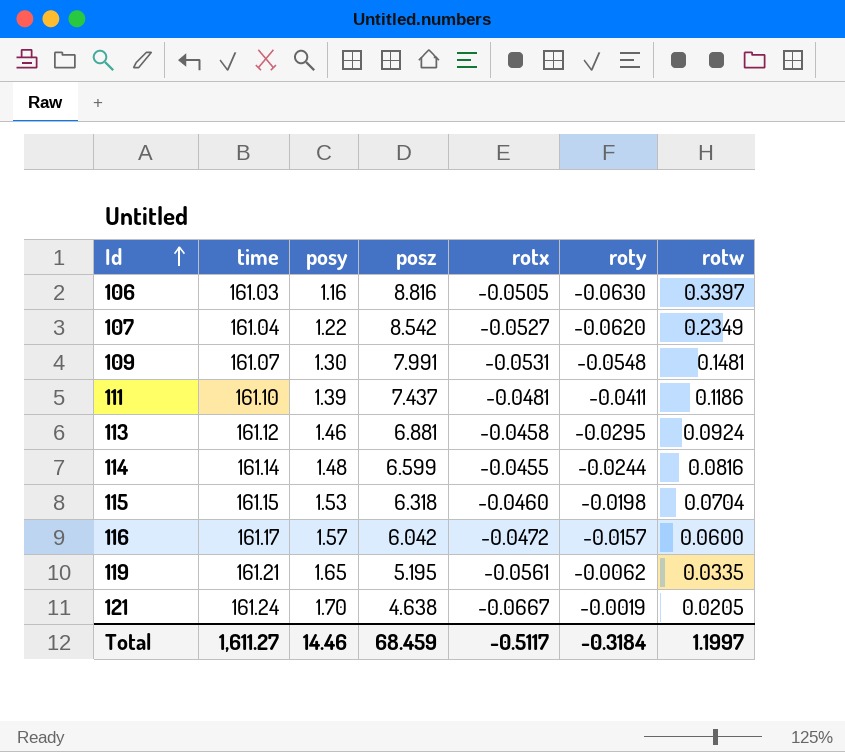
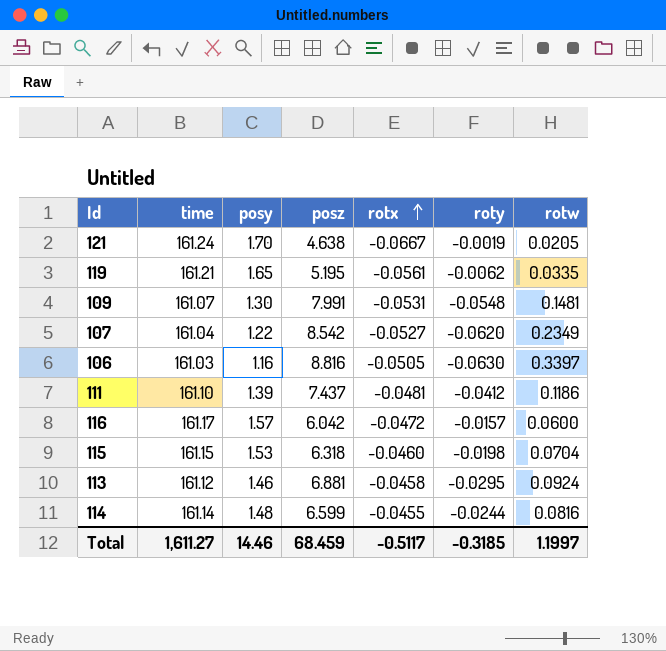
row order: Id ascending -> rotx ascending
111 | roty: -0.0411 -> -0.0412
Total | roty: -0.3184 -> -0.3185

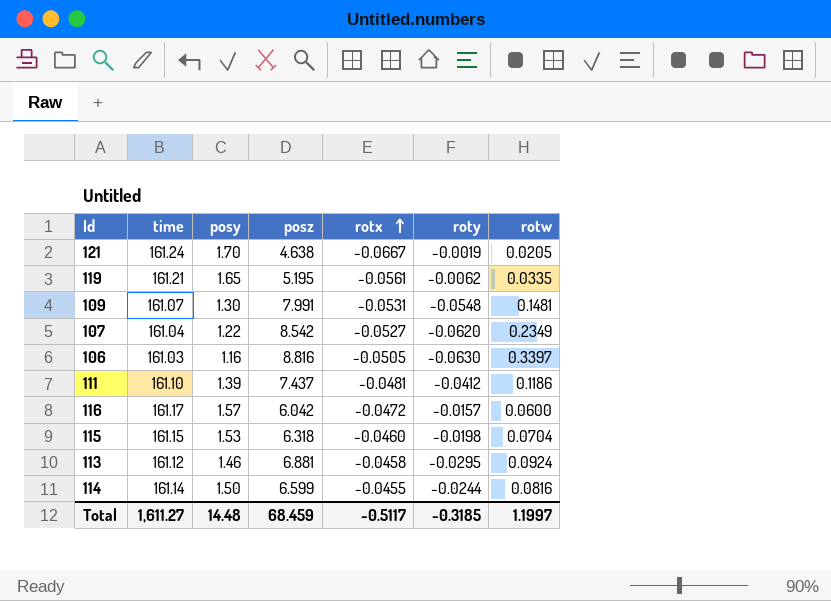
114 | posy: 1.48 -> 1.50
Total | posy: 14.46 -> 14.48

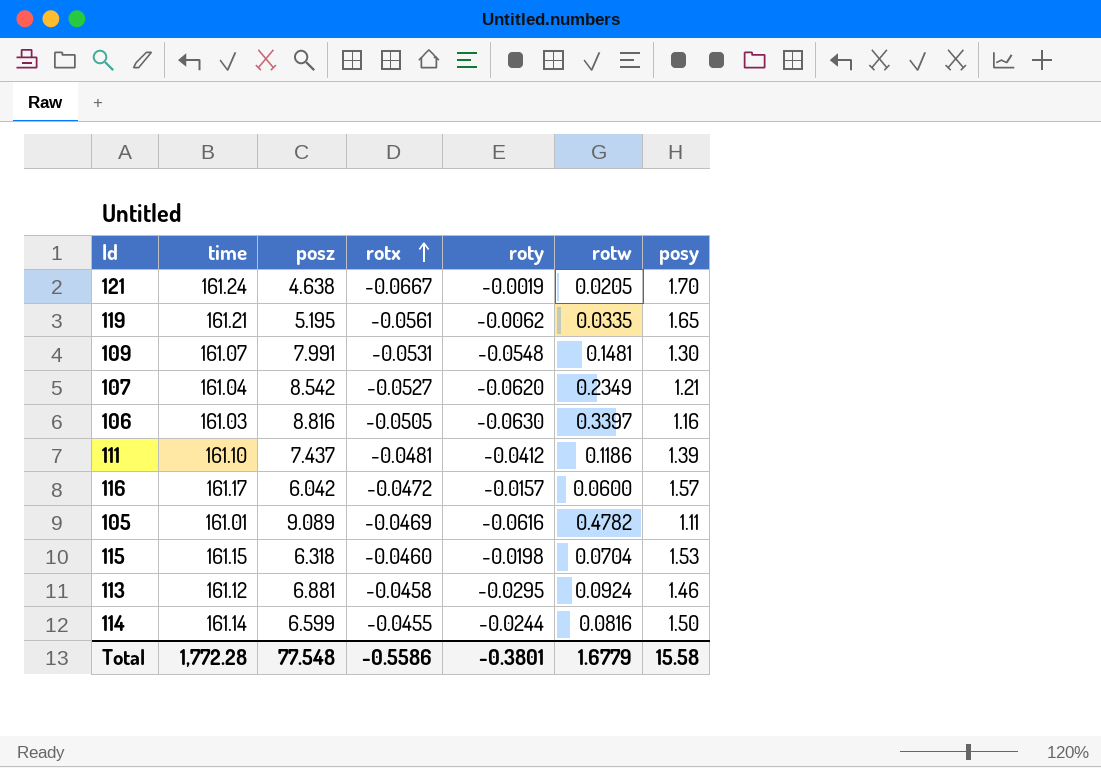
column posy | position: 3 -> 7
107 | posy: 1.22 -> 1.21
row 105: none -> 161.01 | 9.089 | -0.0469 | -0.0616 | 0.4782 | 1.11
Total | time: 1,611.27 -> 1,772.28
Total | posz: 68.459 -> 77.548
Total | rotx: -0.5117 -> -0.5586
Total | roty: -0.3185 -> -0.3801
Total | rotw: 1.1997 -> 1.6779
Total | posy: 14.48 -> 15.58

